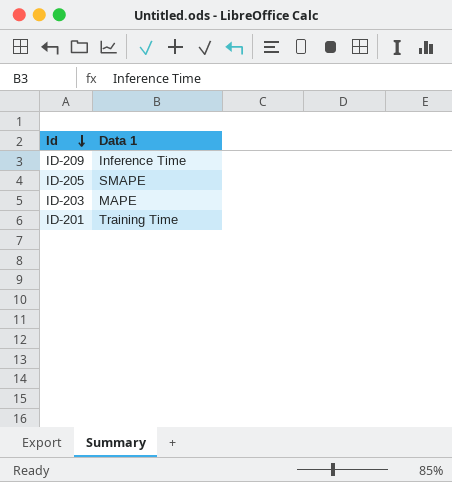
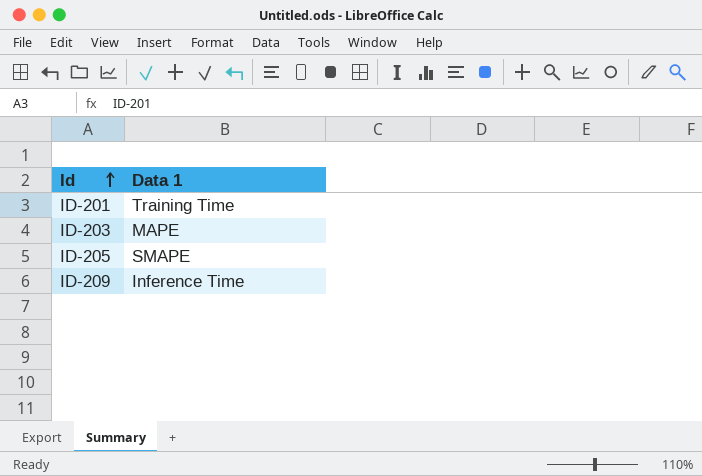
row order: Id descending -> Id ascending

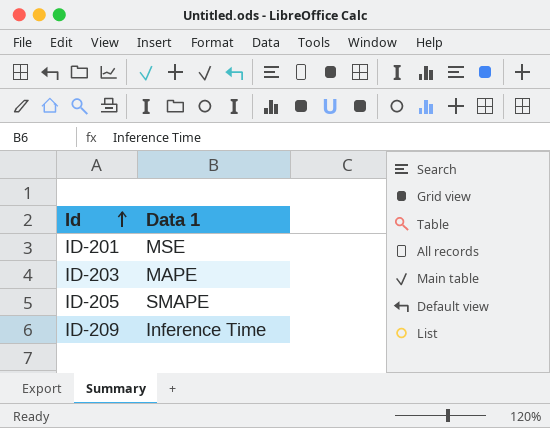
ID-201 | Data 1: Training Time -> MSE

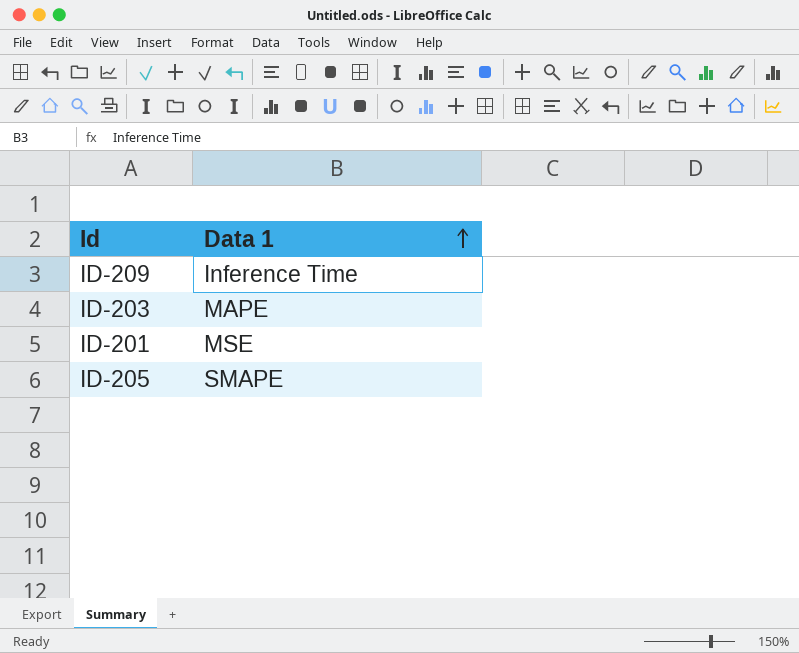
row order: Id ascending -> Data 1 ascending

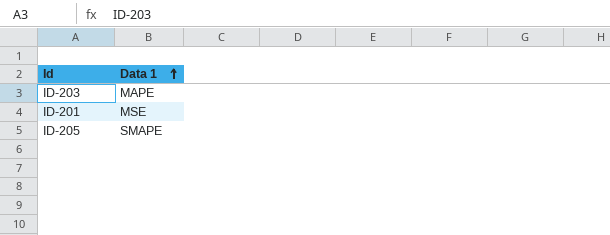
row ID-209: Inference Time -> none

